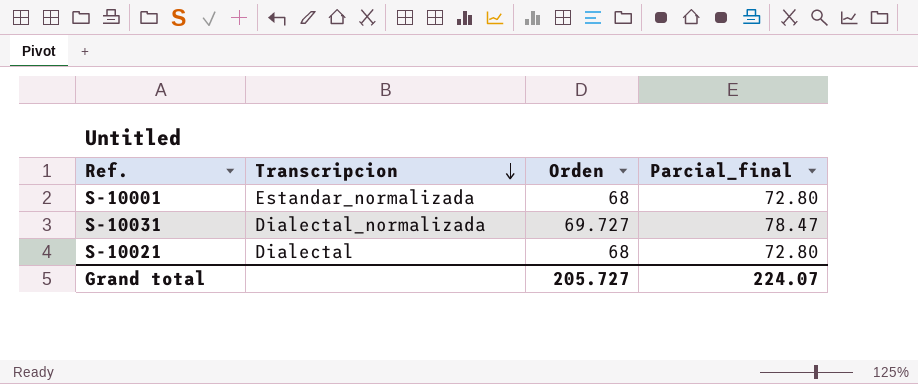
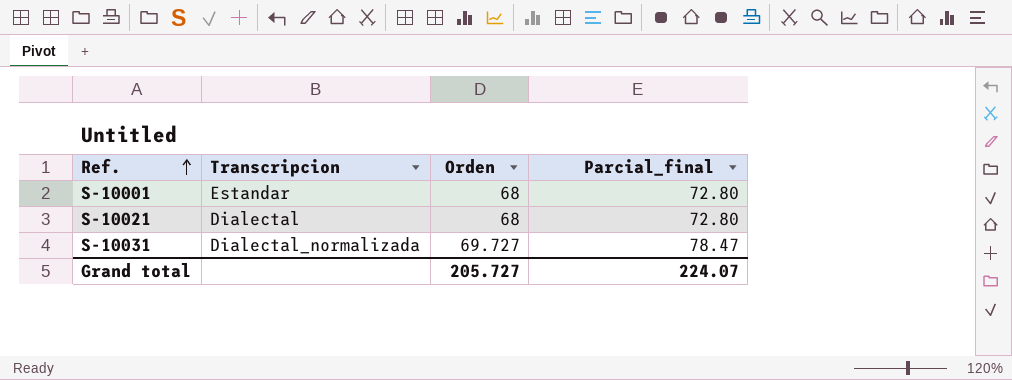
row order: Transcripcion descending -> Ref. ascending
S-10001 | Transcripcion: Estandar_normalizada -> Estandar

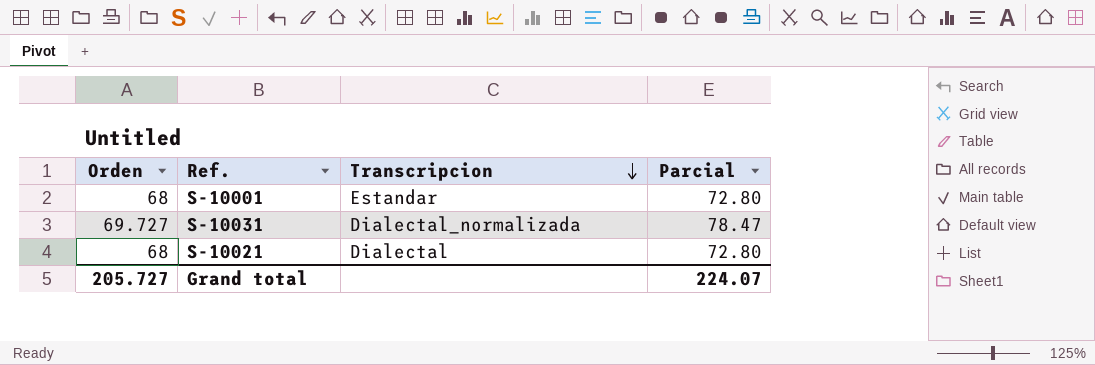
row order: Ref. ascending -> Transcripcion descending
column Orden | position: 3 -> 1
column name: Parcial_final -> Parcial

